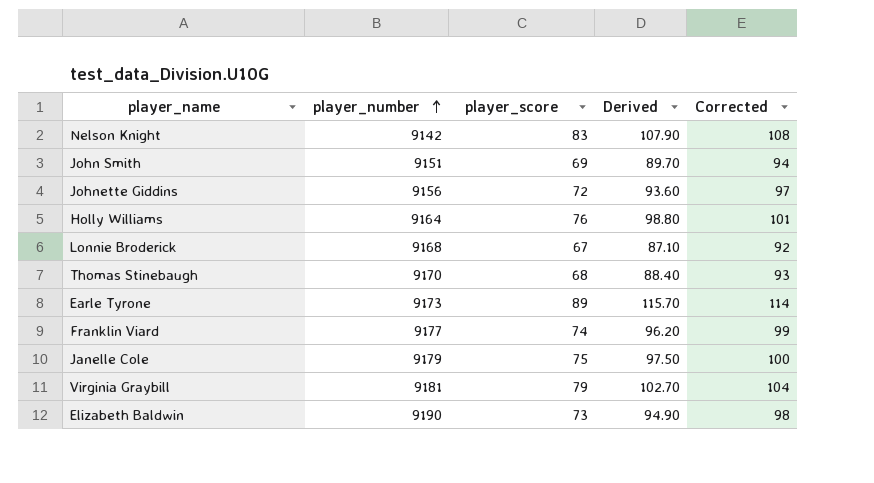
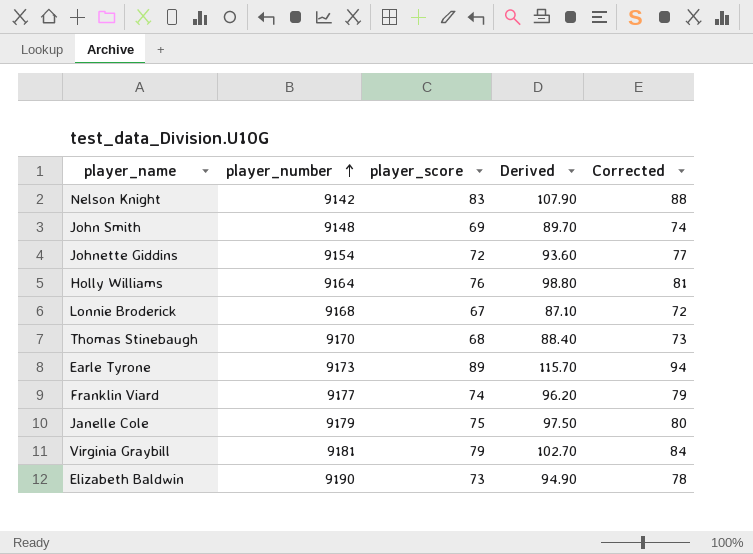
column Corrected | formula: [player_score] + 25 -> [player_score] + 5
John Smith | player_number: 9151 -> 9148
Johnette Giddins | player_number: 9156 -> 9154

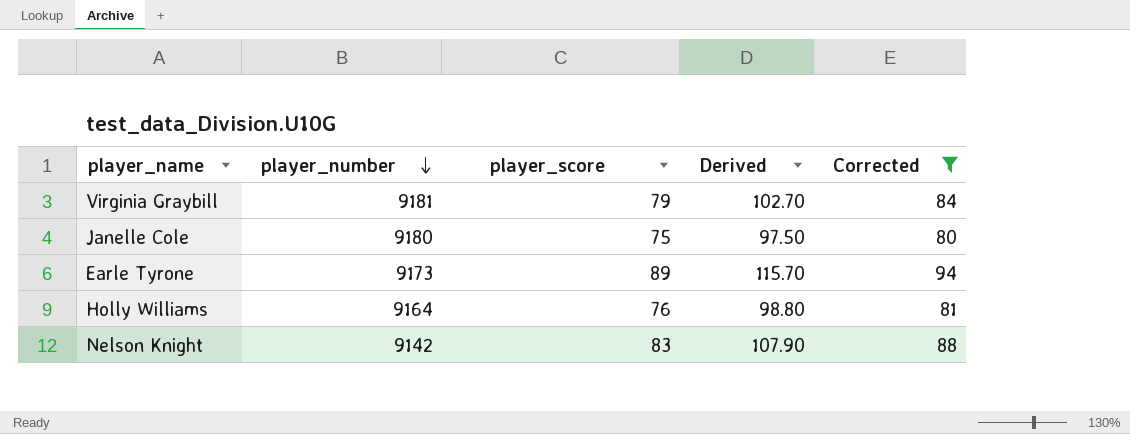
filter: none -> Corrected >= 80
row order: player_number ascending -> player_number descending
Janelle Cole | player_number: 9179 -> 9180

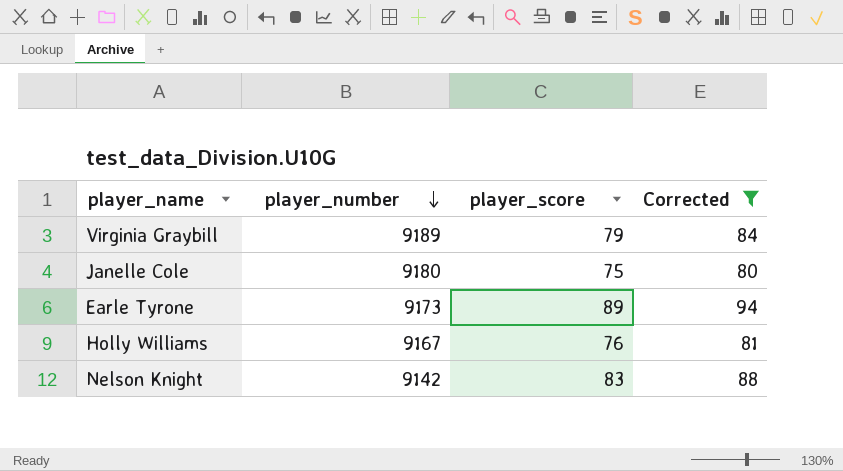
column Derived | formula: [player_score] * 1.3 -> none
Virginia Graybill | player_number: 9181 -> 9189
Holly Williams | player_number: 9164 -> 9167

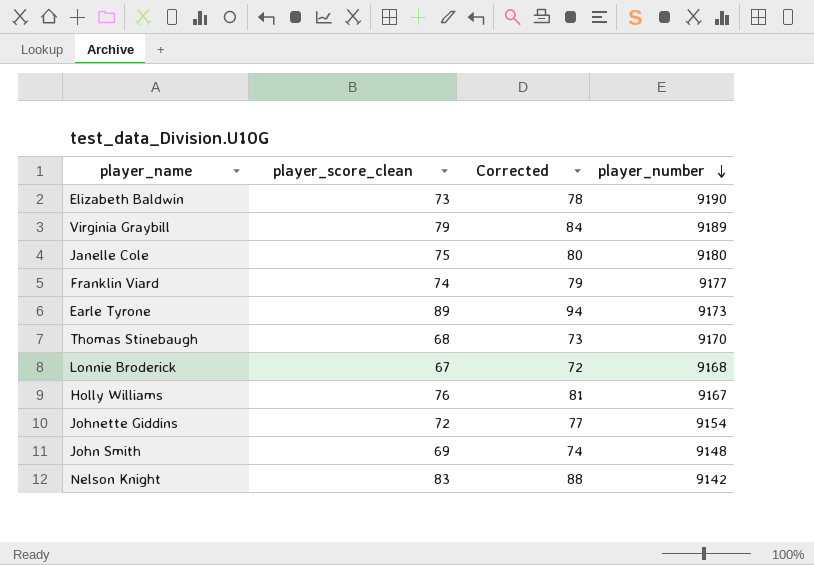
filter: Corrected >= 80 -> none
column name: player_score -> player_score_clean
column player_number | position: 2 -> 4

